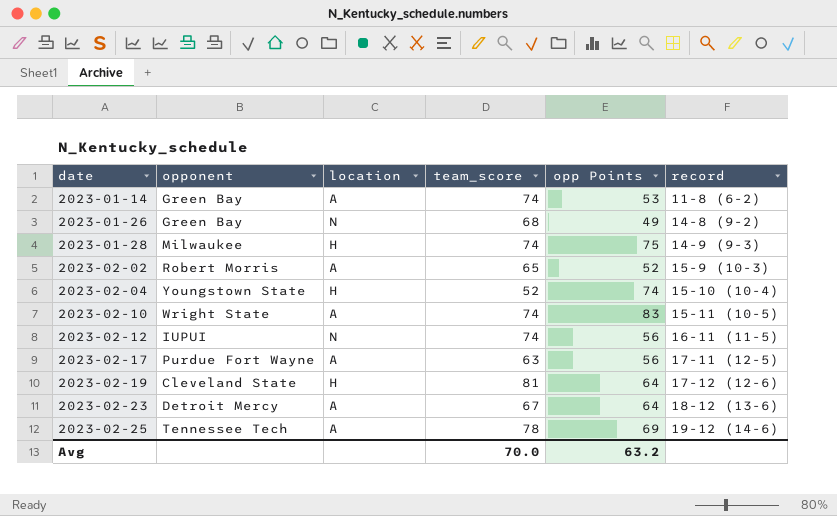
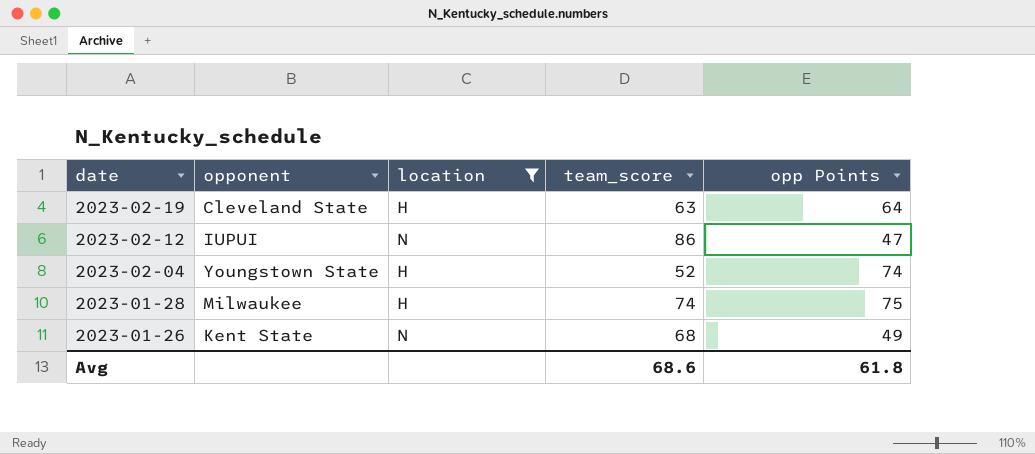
filter: none -> location != A
row order: date ascending -> date descending
column record | position: 6 -> none
2023-02-19 | team_score: 81 -> 63
2023-02-12 | team_score: 74 -> 86
2023-02-12 | opp Points: 56 -> 47
2023-01-26 | opponent: Green Bay -> Kent State
Avg | team_score: 70.0 -> 68.6
Avg | opp Points: 63.2 -> 61.8

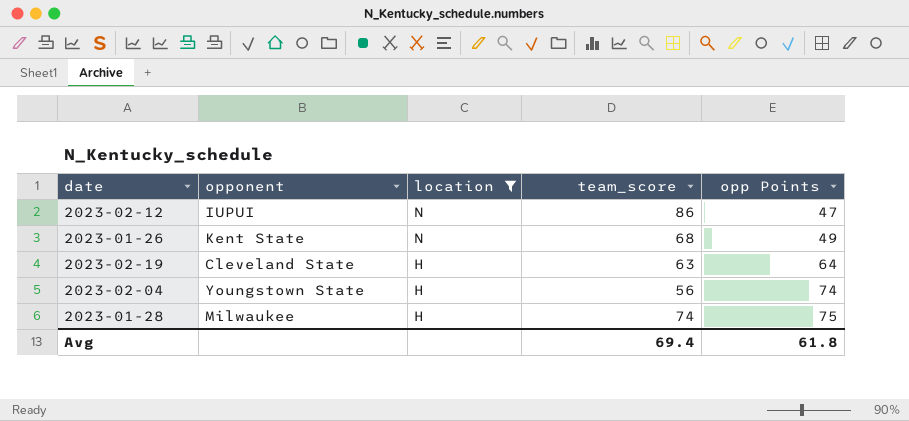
row order: date descending -> location descending
2023-02-04 | team_score: 52 -> 56
Avg | team_score: 68.6 -> 69.4

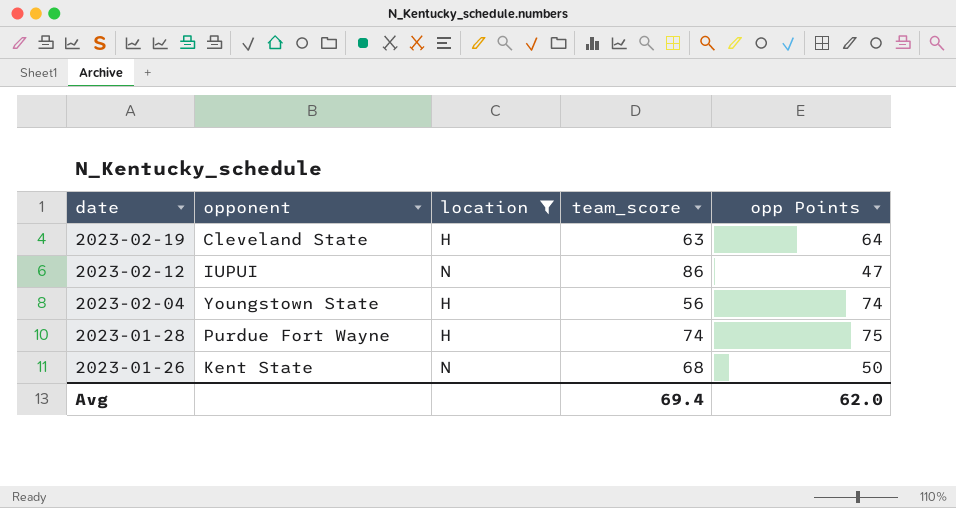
row order: location descending -> date descending
2023-01-28 | opponent: Milwaukee -> Purdue Fort Wayne
2023-01-26 | opp Points: 49 -> 50
Avg | opp Points: 61.8 -> 62.0

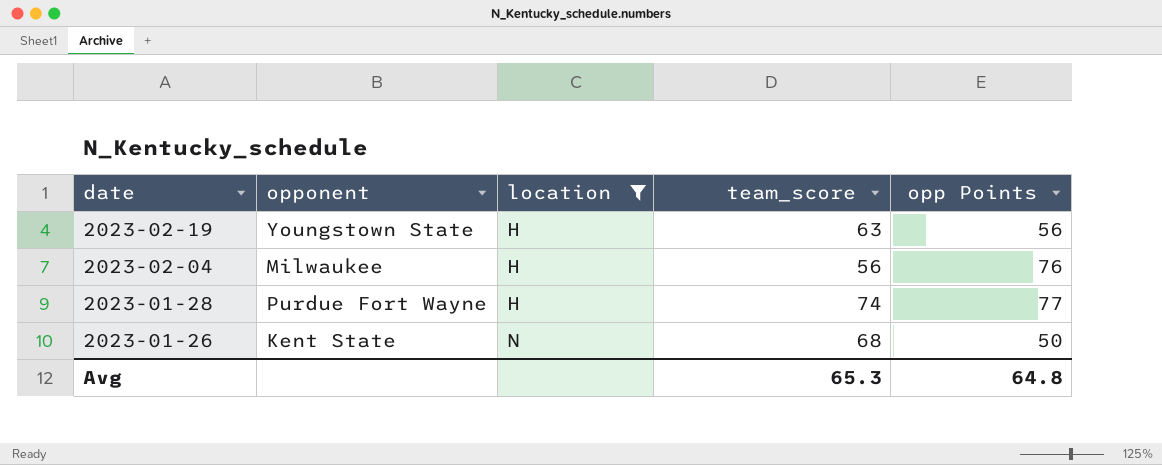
row 2023-02-12: IUPUI | N | 86 | 47 -> none
2023-02-19 | opponent: Cleveland State -> Youngstown State
2023-02-19 | opp Points: 64 -> 56
2023-02-04 | opponent: Youngstown State -> Milwaukee
2023-02-04 | opp Points: 74 -> 76
2023-01-28 | opp Points: 75 -> 77
Avg | team_score: 69.4 -> 65.3
Avg | opp Points: 62.0 -> 64.8

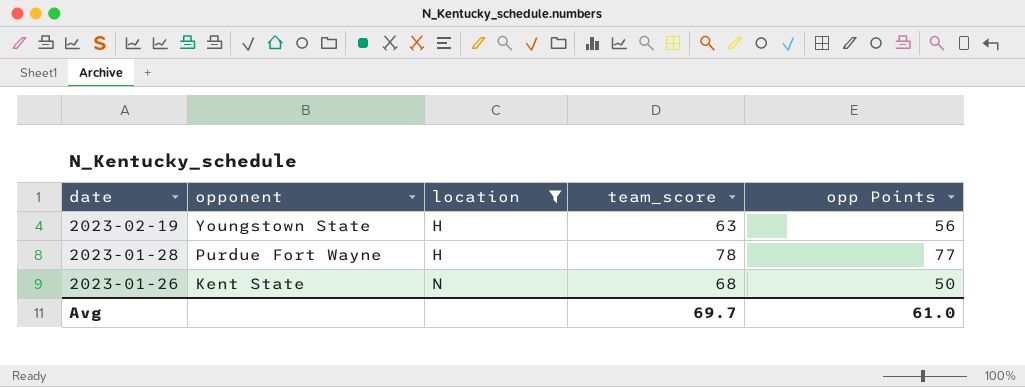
row 2023-02-04: Milwaukee | H | 56 | 76 -> none
2023-01-28 | team_score: 74 -> 78
Avg | team_score: 65.3 -> 69.7
Avg | opp Points: 64.8 -> 61.0

